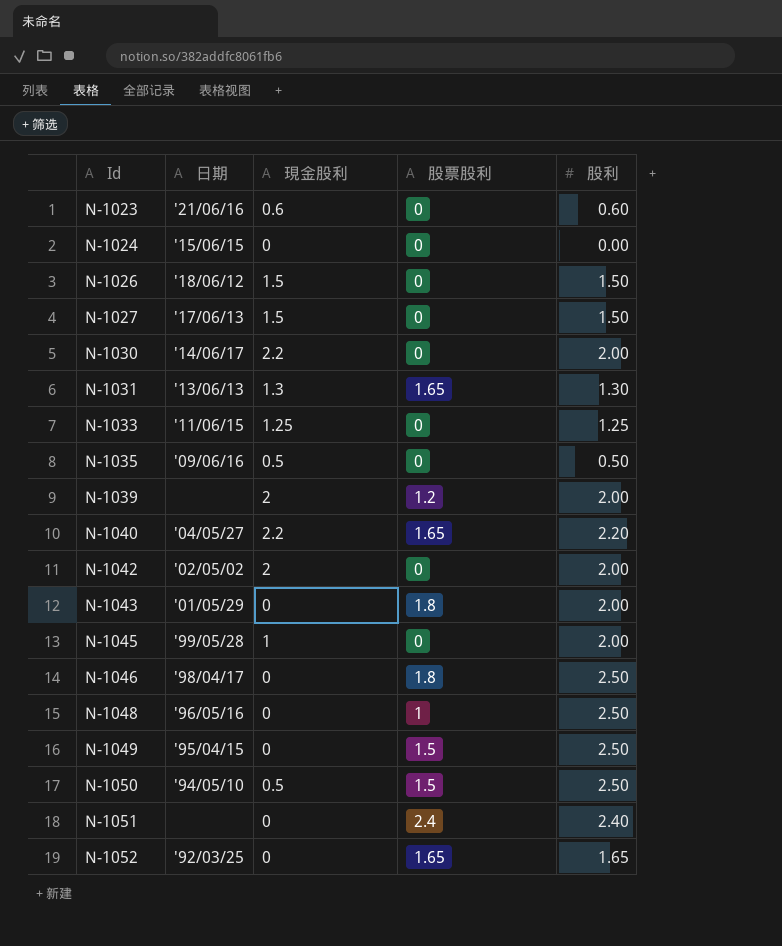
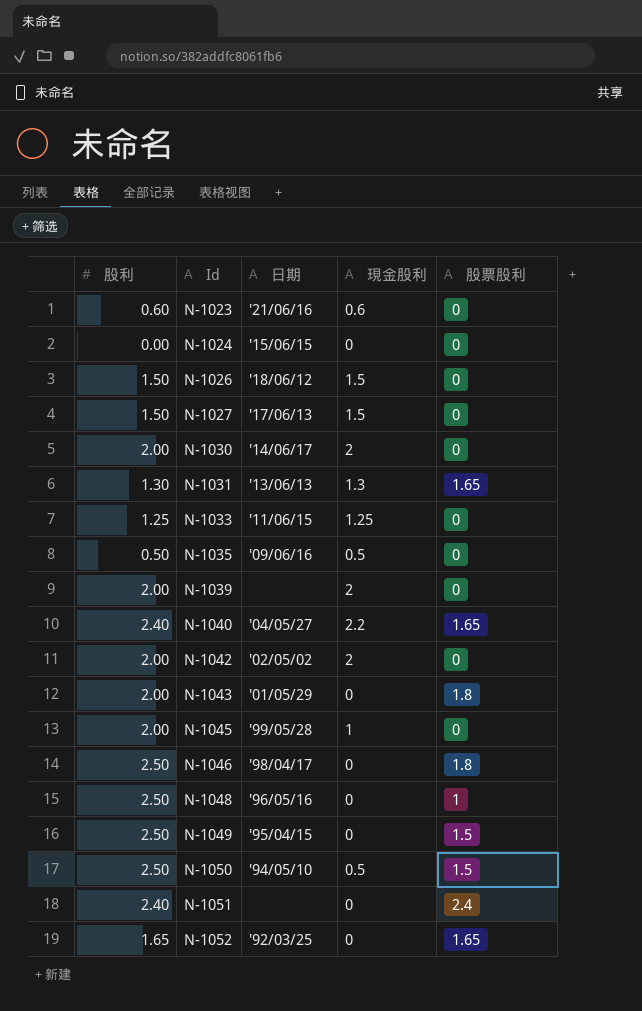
column 股利 | position: 5 -> 1
N-1030 | 現金股利: 2.2 -> 2
N-1039 | 股票股利: 1.2 -> 0
N-1040 | 股利: 2.20 -> 2.40

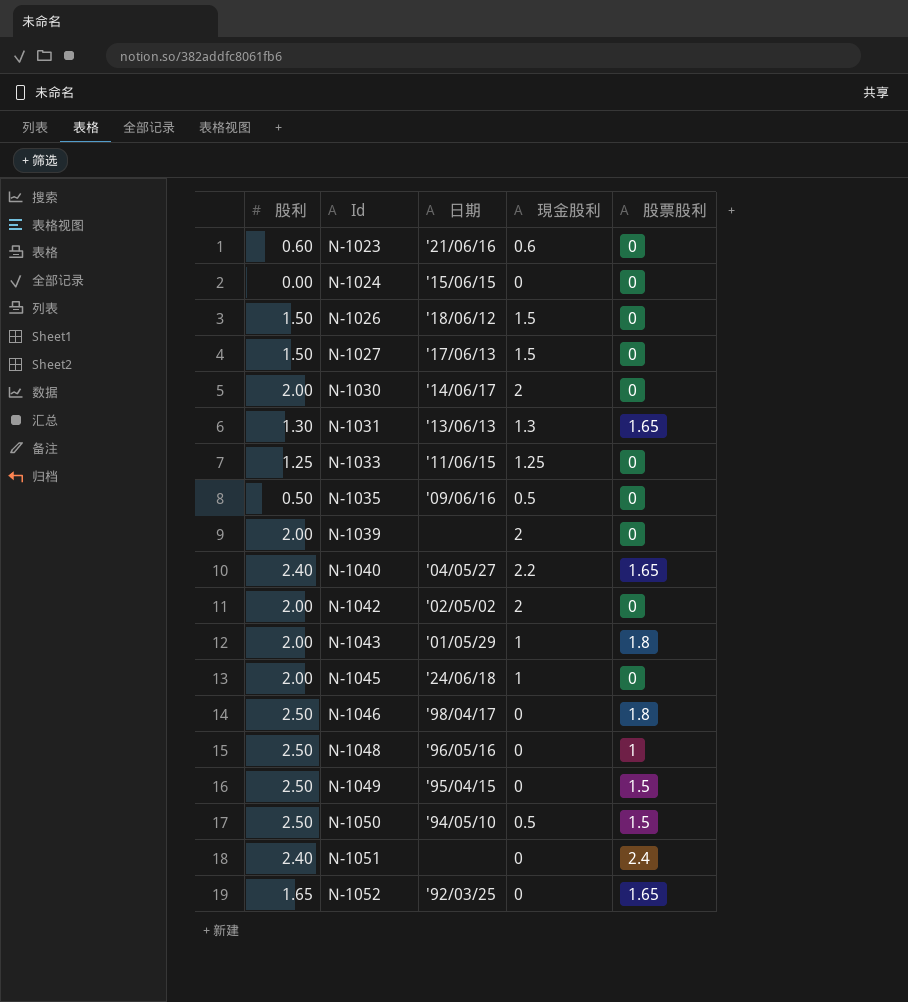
N-1043 | 現金股利: 0 -> 1
N-1045 | 日期: '99/05/28 -> '24/06/18

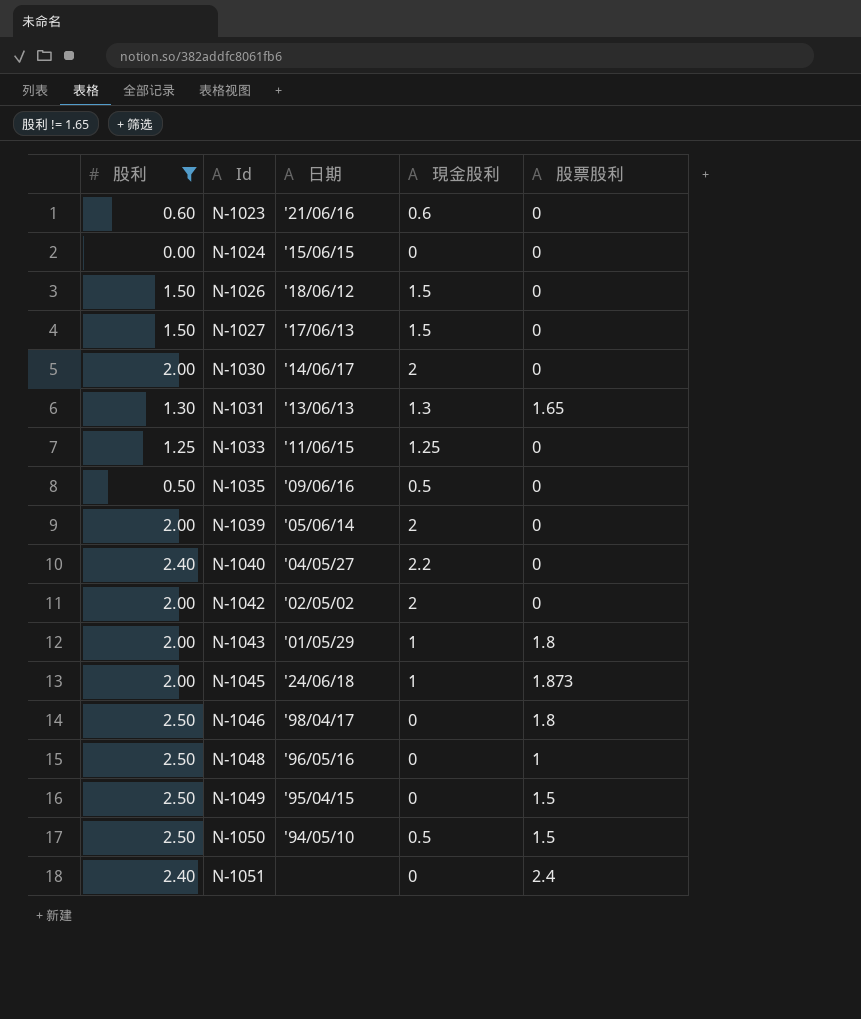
filter: none -> 股利 != 1.65
N-1039 | 日期: none -> '05/06/14
N-1040 | 股票股利: 1.65 -> 0
N-1045 | 股票股利: 0 -> 1.873

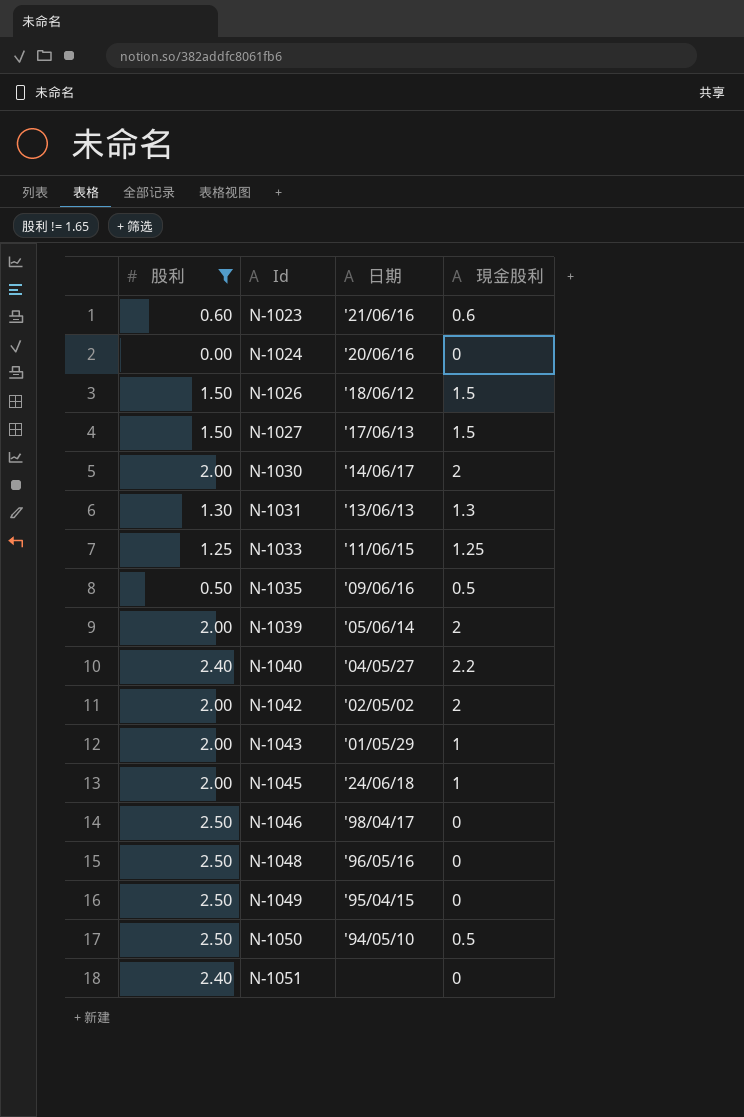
column 股票股利 | position: 5 -> none
N-1024 | 日期: '15/06/15 -> '20/06/16

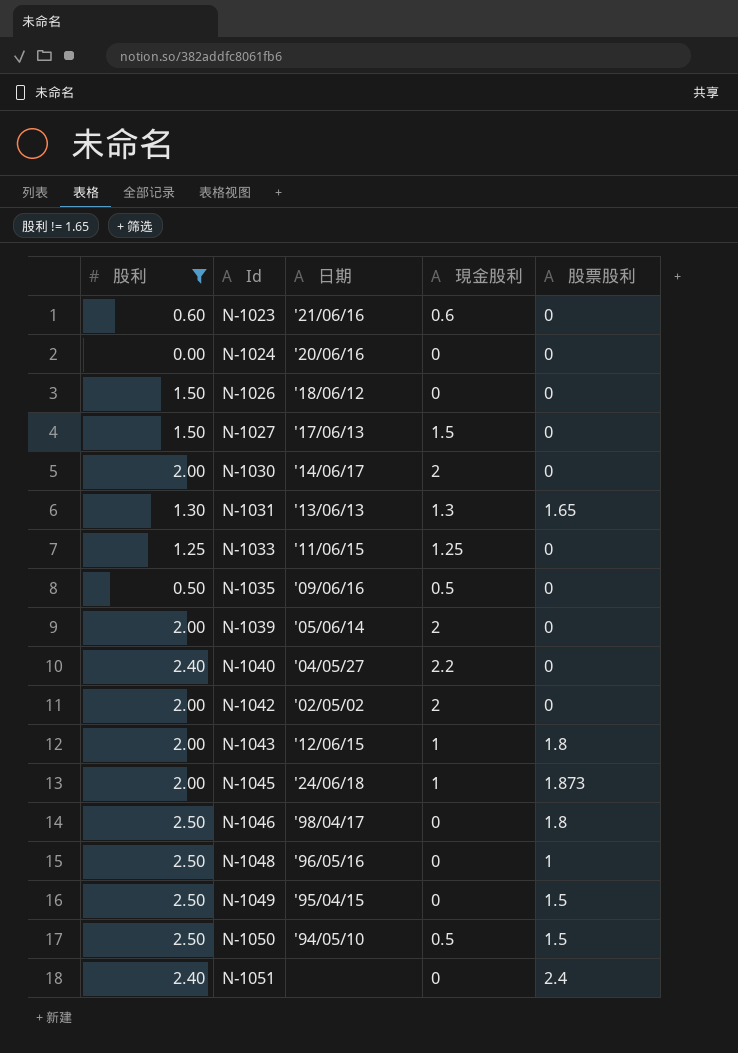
column 股票股利 | position: none -> 5
N-1026 | 現金股利: 1.5 -> 0
N-1043 | 日期: '01/05/29 -> '12/06/15

